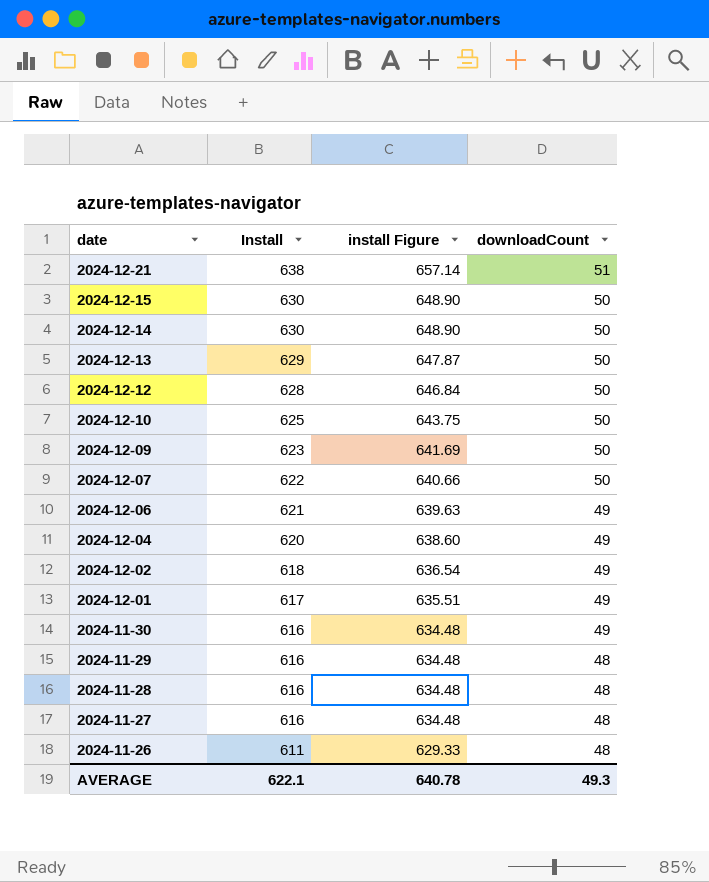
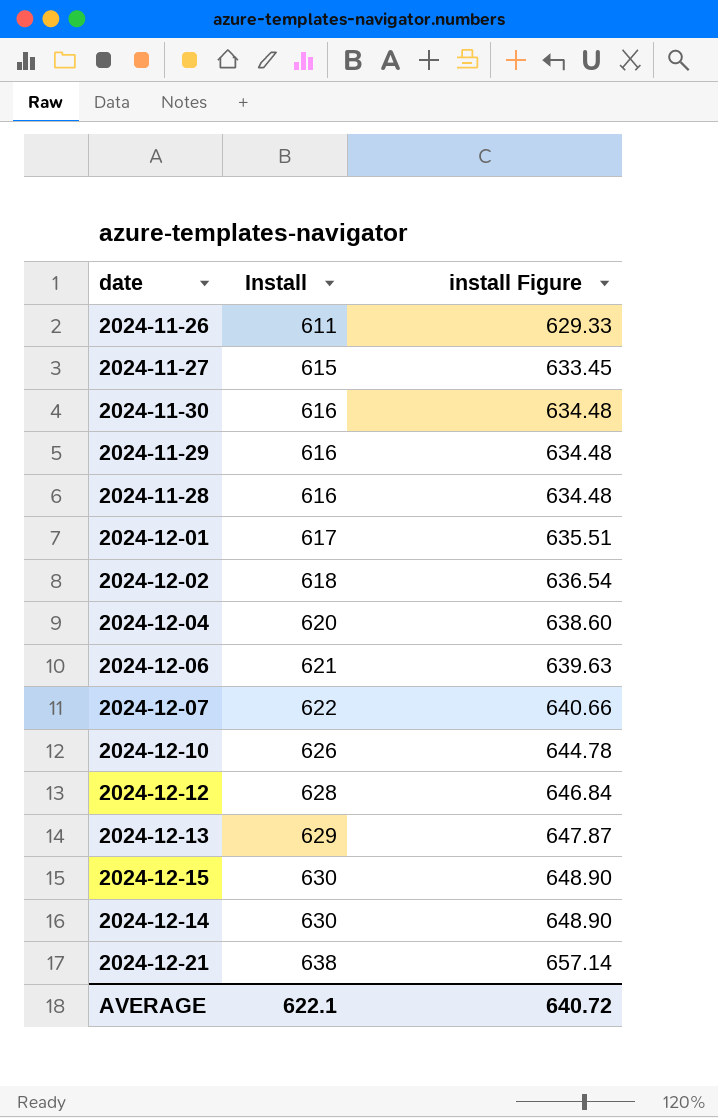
row order: date descending -> Install ascending
column downloadCount | position: 4 -> none
row 2024-12-09: 623 | 641.69 | 50 -> none
2024-11-27 | Install: 616 -> 615
2024-11-27 | install Figure: 634.48 -> 633.45
2024-12-10 | Install: 625 -> 626
2024-12-10 | install Figure: 643.75 -> 644.78
AVERAGE | install Figure: 640.78 -> 640.72

